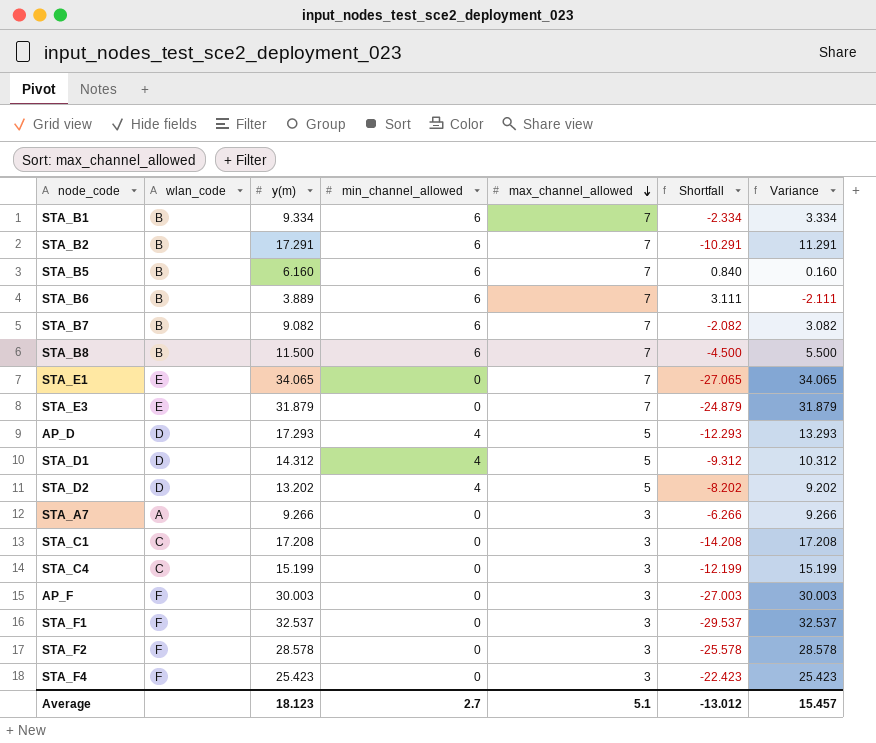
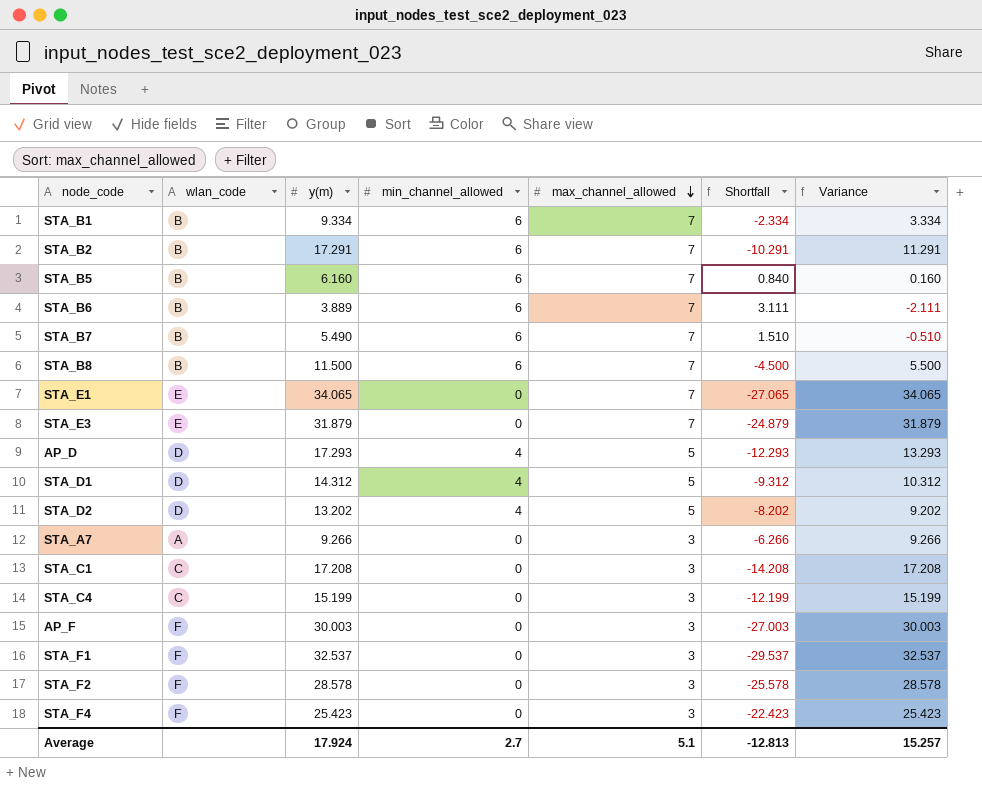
STA_B7 | y(m): 9.082 -> 5.490
STA_B7 | Shortfall: -2.082 -> 1.510
STA_B7 | Variance: 3.082 -> -0.510
Average | y(m): 18.123 -> 17.924
Average | Shortfall: -13.012 -> -12.813
Average | Variance: 15.457 -> 15.257

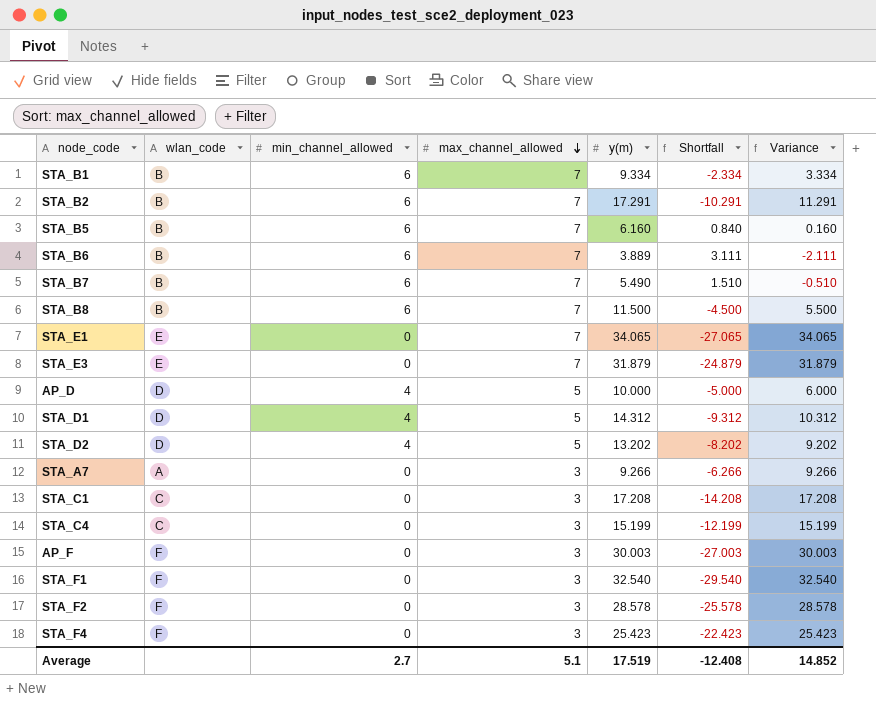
column y(m) | position: 3 -> 5
AP_D | y(m): 17.293 -> 10.000
AP_D | Shortfall: -12.293 -> -5.000
AP_D | Variance: 13.293 -> 6.000
STA_F1 | y(m): 32.537 -> 32.540
STA_F1 | Shortfall: -29.537 -> -29.540
STA_F1 | Variance: 32.537 -> 32.540
Average | y(m): 17.924 -> 17.519
Average | Shortfall: -12.813 -> -12.408
Average | Variance: 15.257 -> 14.852

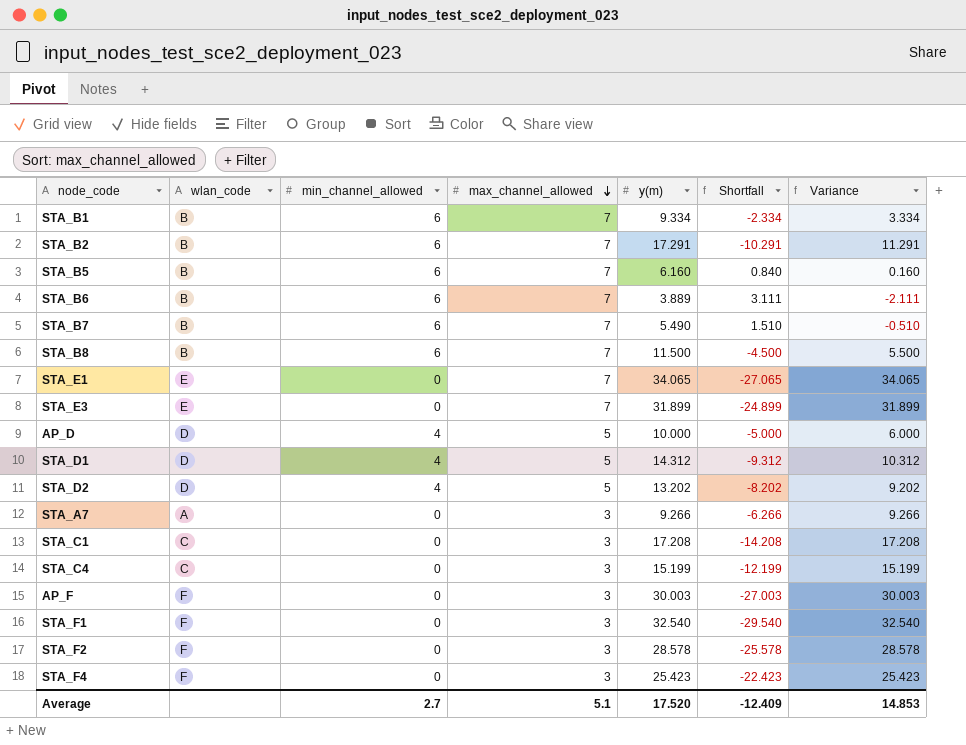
STA_E3 | y(m): 31.879 -> 31.899
STA_E3 | Shortfall: -24.879 -> -24.899
STA_E3 | Variance: 31.879 -> 31.899
Average | y(m): 17.519 -> 17.520
Average | Shortfall: -12.408 -> -12.409
Average | Variance: 14.852 -> 14.853

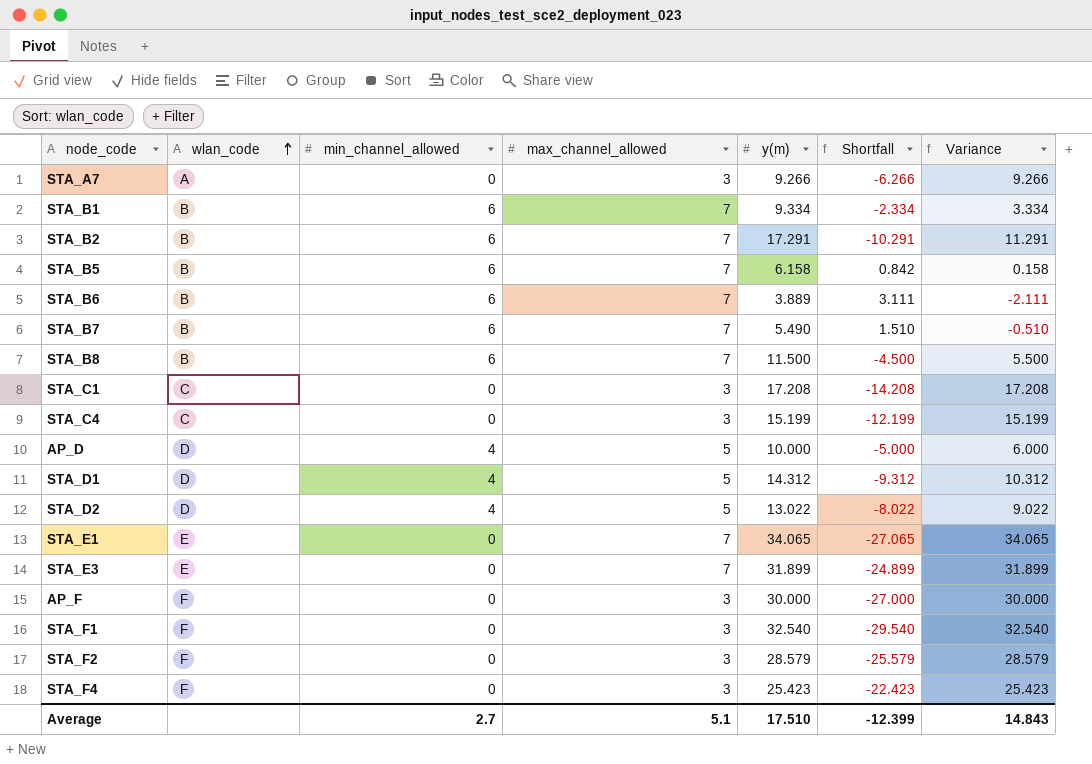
row order: max_channel_allowed descending -> wlan_code ascending
STA_B5 | y(m): 6.160 -> 6.158
STA_B5 | Shortfall: 0.840 -> 0.842
STA_B5 | Variance: 0.160 -> 0.158
STA_D2 | y(m): 13.202 -> 13.022
STA_D2 | Shortfall: -8.202 -> -8.022
STA_D2 | Variance: 9.202 -> 9.022
AP_F | y(m): 30.003 -> 30.000
AP_F | Shortfall: -27.003 -> -27.000
AP_F | Variance: 30.003 -> 30.000
STA_F2 | y(m): 28.578 -> 28.579
STA_F2 | Shortfall: -25.578 -> -25.579
STA_F2 | Variance: 28.578 -> 28.579
Average | y(m): 17.520 -> 17.510
Average | Shortfall: -12.409 -> -12.399
Average | Variance: 14.853 -> 14.843

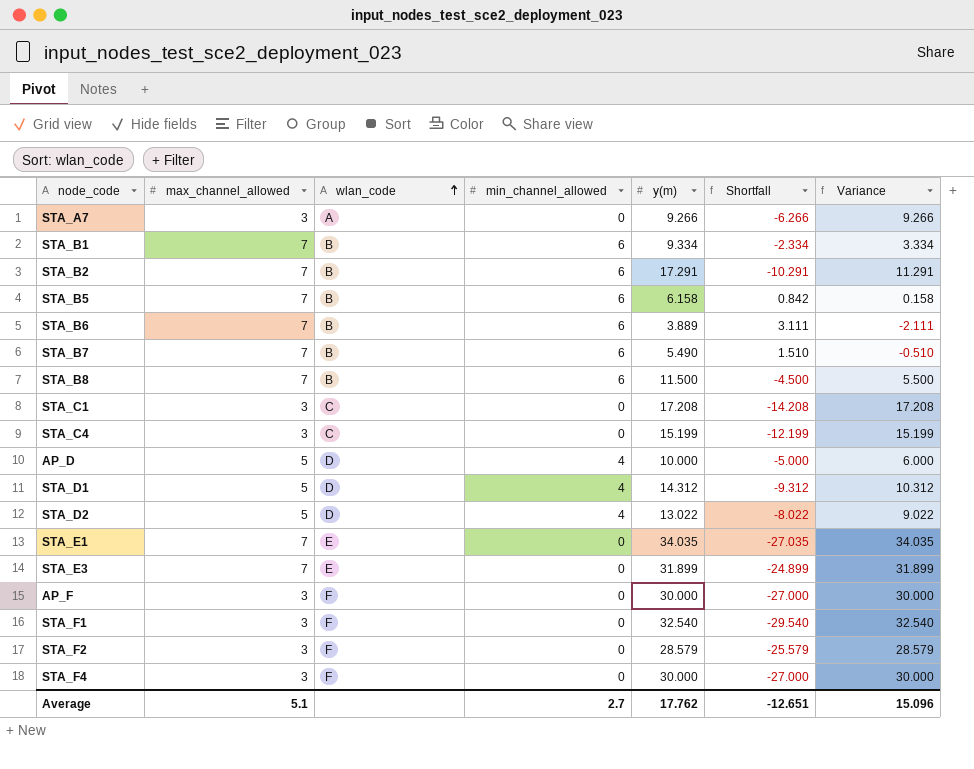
column max_channel_allowed | position: 4 -> 2
STA_E1 | y(m): 34.065 -> 34.035
STA_E1 | Shortfall: -27.065 -> -27.035
STA_E1 | Variance: 34.065 -> 34.035
STA_F4 | y(m): 25.423 -> 30.000
STA_F4 | Shortfall: -22.423 -> -27.000
STA_F4 | Variance: 25.423 -> 30.000
Average | y(m): 17.510 -> 17.762
Average | Shortfall: -12.399 -> -12.651
Average | Variance: 14.843 -> 15.096

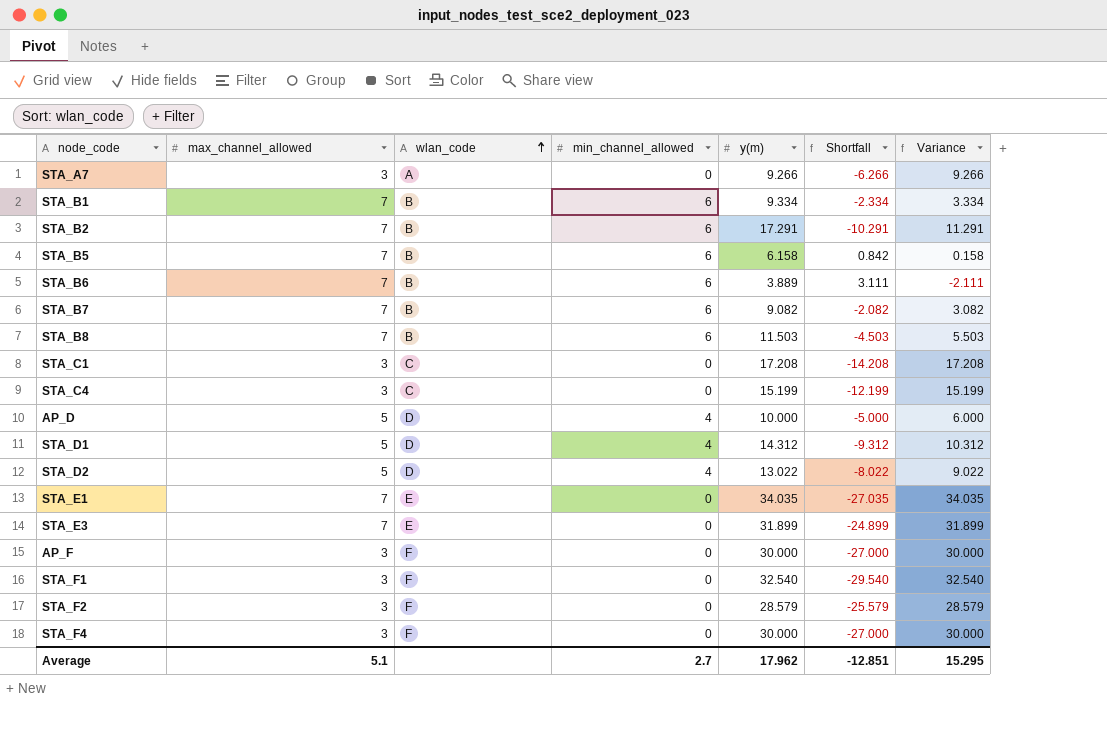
STA_B7 | y(m): 5.490 -> 9.082
STA_B7 | Shortfall: 1.510 -> -2.082
STA_B7 | Variance: -0.510 -> 3.082
STA_B8 | y(m): 11.500 -> 11.503
STA_B8 | Shortfall: -4.500 -> -4.503
STA_B8 | Variance: 5.500 -> 5.503
Average | y(m): 17.762 -> 17.962
Average | Shortfall: -12.651 -> -12.851
Average | Variance: 15.096 -> 15.295

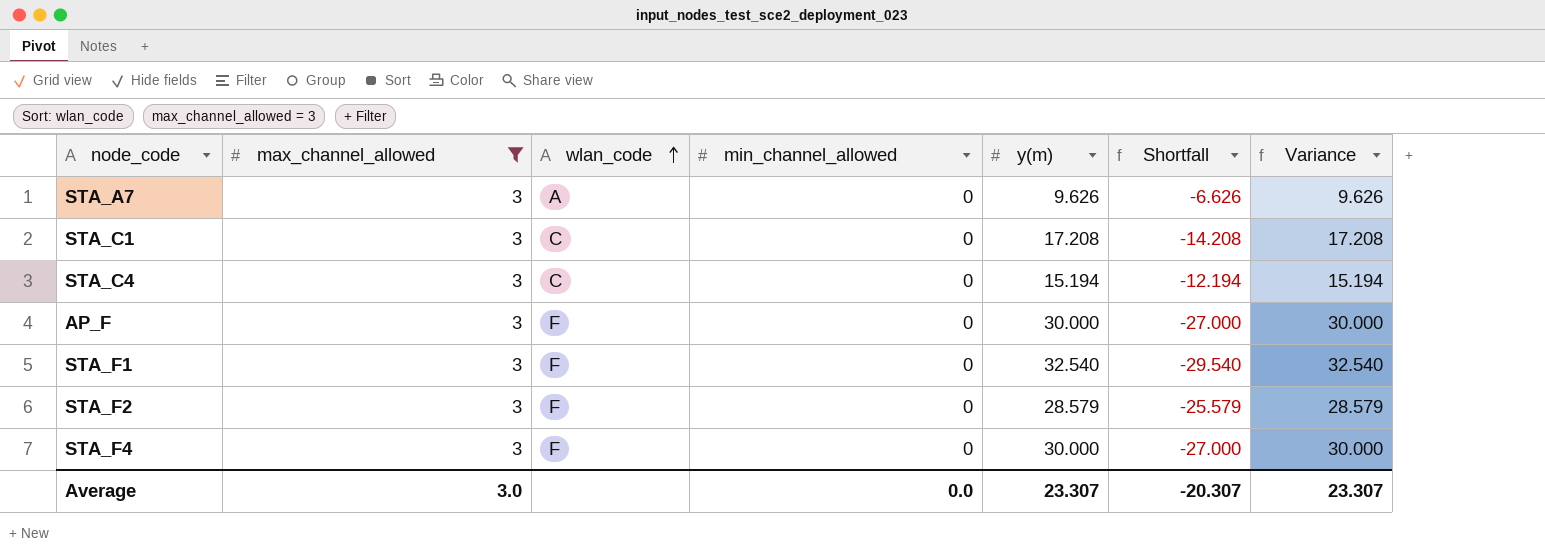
filter: none -> max_channel_allowed = 3
STA_A7 | y(m): 9.266 -> 9.626
STA_A7 | Shortfall: -6.266 -> -6.626
STA_A7 | Variance: 9.266 -> 9.626
STA_C4 | y(m): 15.199 -> 15.194
STA_C4 | Shortfall: -12.199 -> -12.194
STA_C4 | Variance: 15.199 -> 15.194
Average | max_channel_allowed: 5.1 -> 3.0
Average | min_channel_allowed: 2.7 -> 0.0
Average | y(m): 17.962 -> 23.307
Average | Shortfall: -12.851 -> -20.307
Average | Variance: 15.295 -> 23.307

